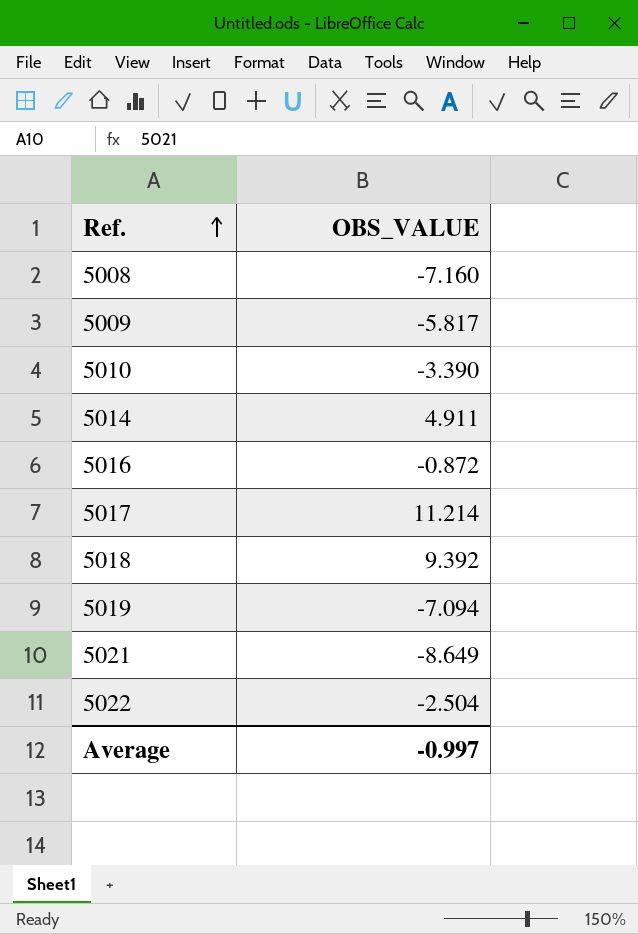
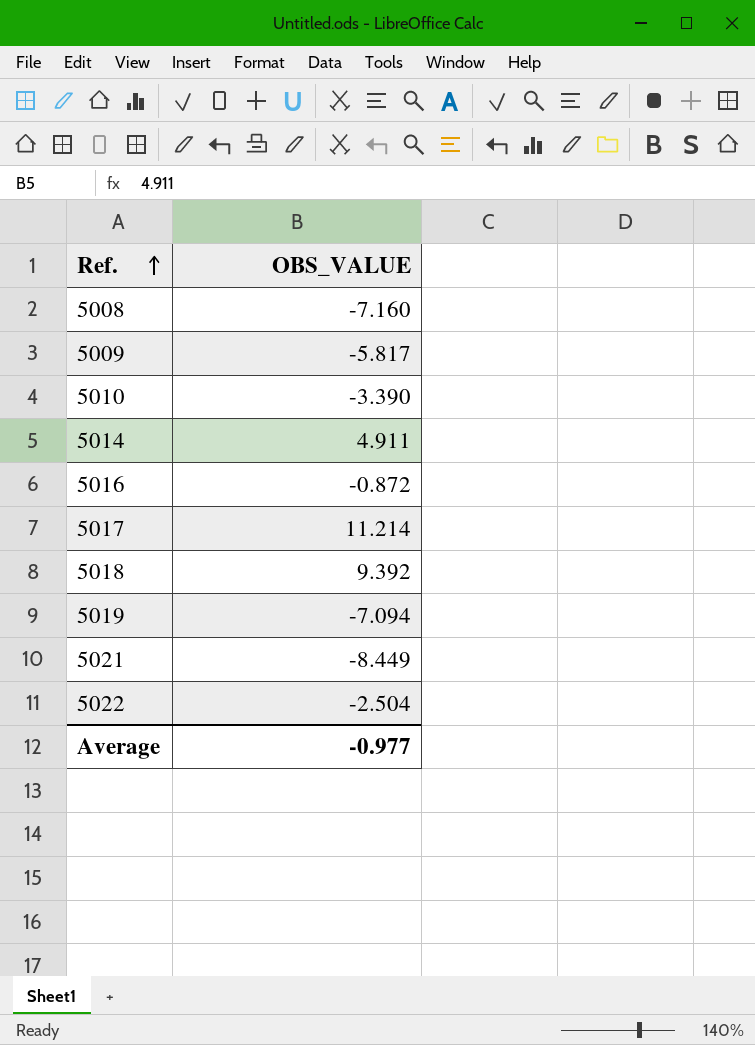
5021 | OBS_VALUE: -8.649 -> -8.449
Average | OBS_VALUE: -0.997 -> -0.977

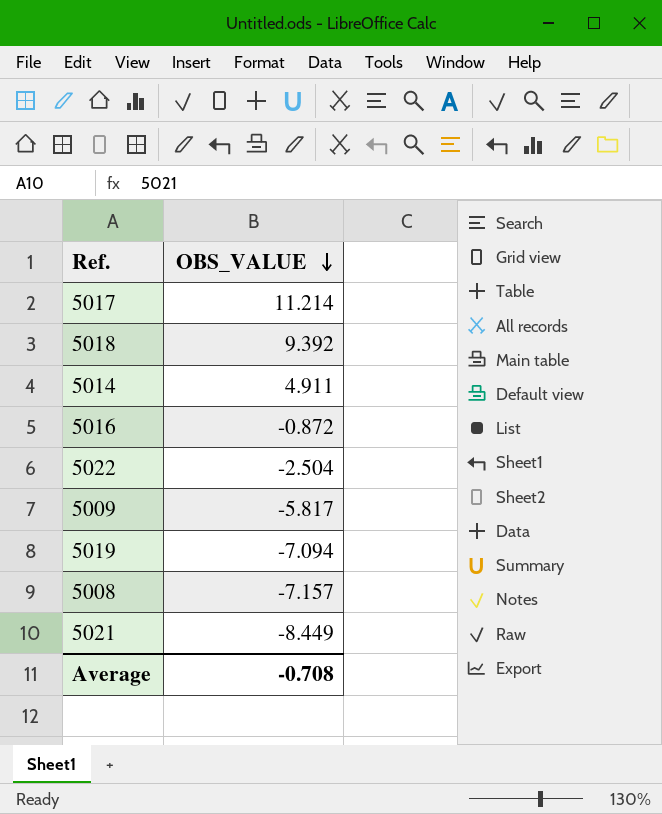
row order: Ref. ascending -> OBS_VALUE descending
row 5010: -3.390 -> none
5008 | OBS_VALUE: -7.160 -> -7.157
Average | OBS_VALUE: -0.977 -> -0.708

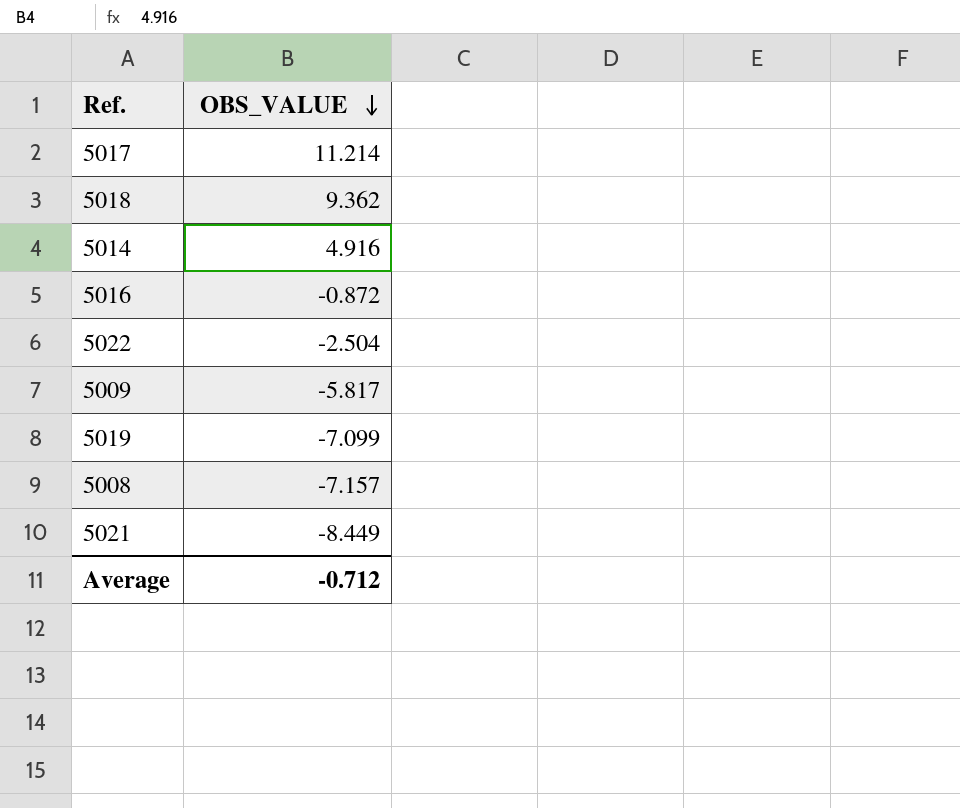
5018 | OBS_VALUE: 9.392 -> 9.362
5014 | OBS_VALUE: 4.911 -> 4.916
5019 | OBS_VALUE: -7.094 -> -7.099
Average | OBS_VALUE: -0.708 -> -0.712

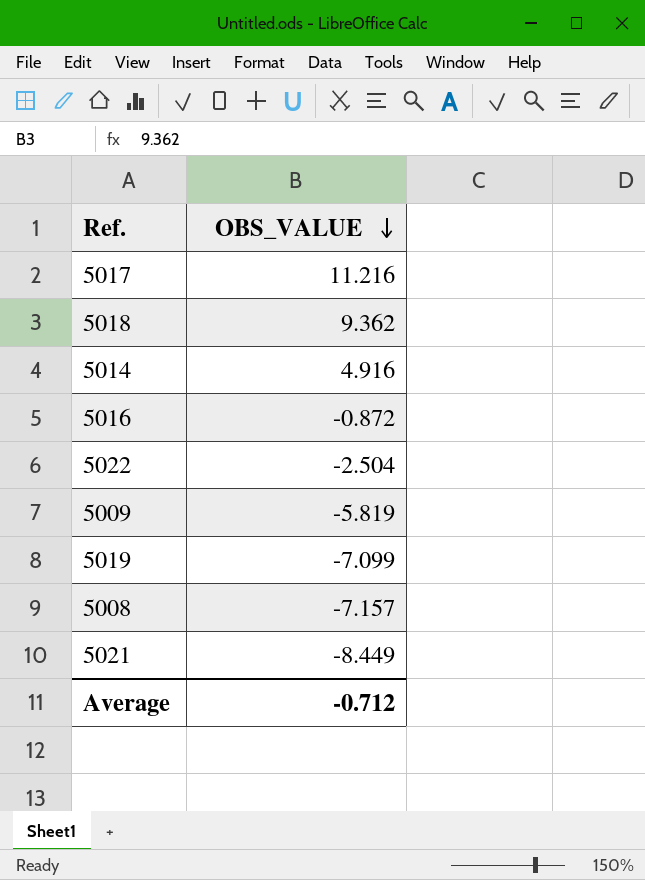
5017 | OBS_VALUE: 11.214 -> 11.216
5009 | OBS_VALUE: -5.817 -> -5.819

